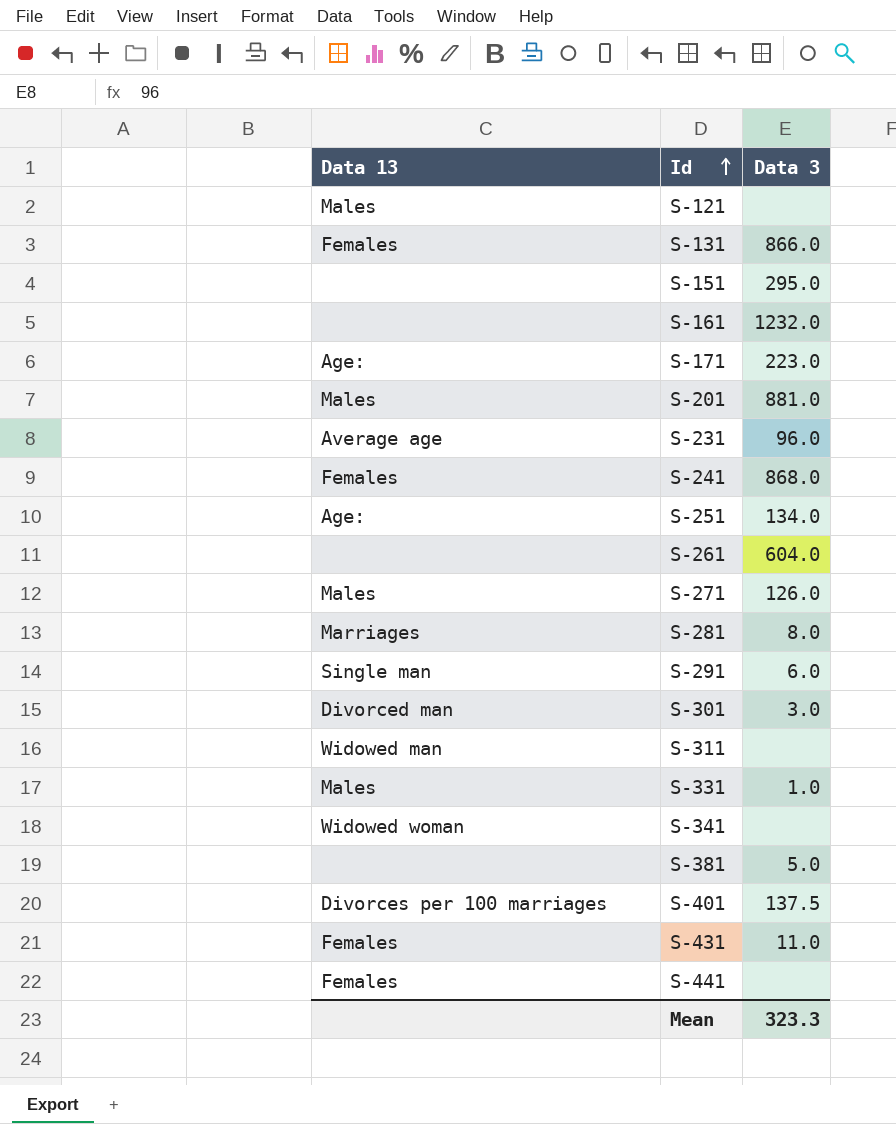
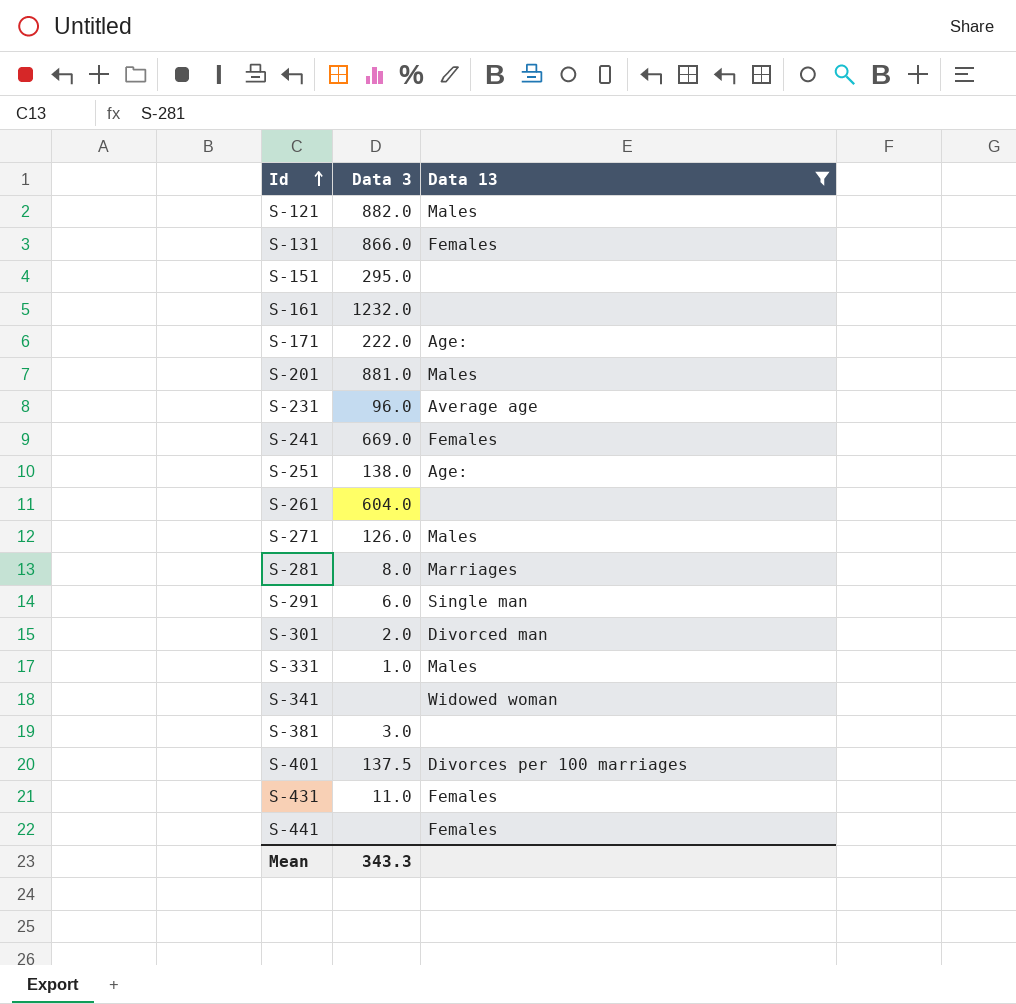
filter: none -> Data 13 != Widowed man
column Data 13 | position: 1 -> 3
S-121 | Data 3: none -> 882.0
S-171 | Data 3: 223.0 -> 222.0
S-241 | Data 3: 868.0 -> 669.0
S-251 | Data 3: 134.0 -> 138.0
S-301 | Data 3: 3.0 -> 2.0
S-381 | Data 3: 5.0 -> 3.0
Mean | Data 3: 323.3 -> 343.3

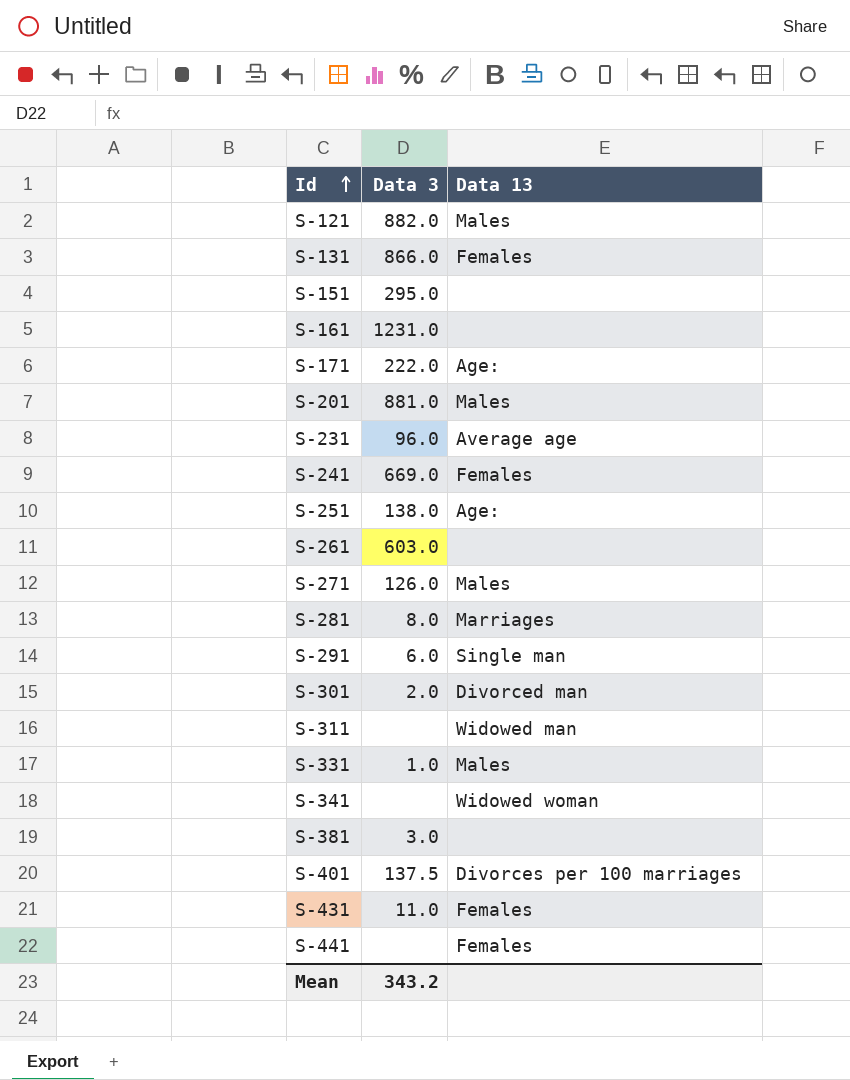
filter: Data 13 != Widowed man -> none
S-161 | Data 3: 1232.0 -> 1231.0
S-261 | Data 3: 604.0 -> 603.0
Mean | Data 3: 343.3 -> 343.2

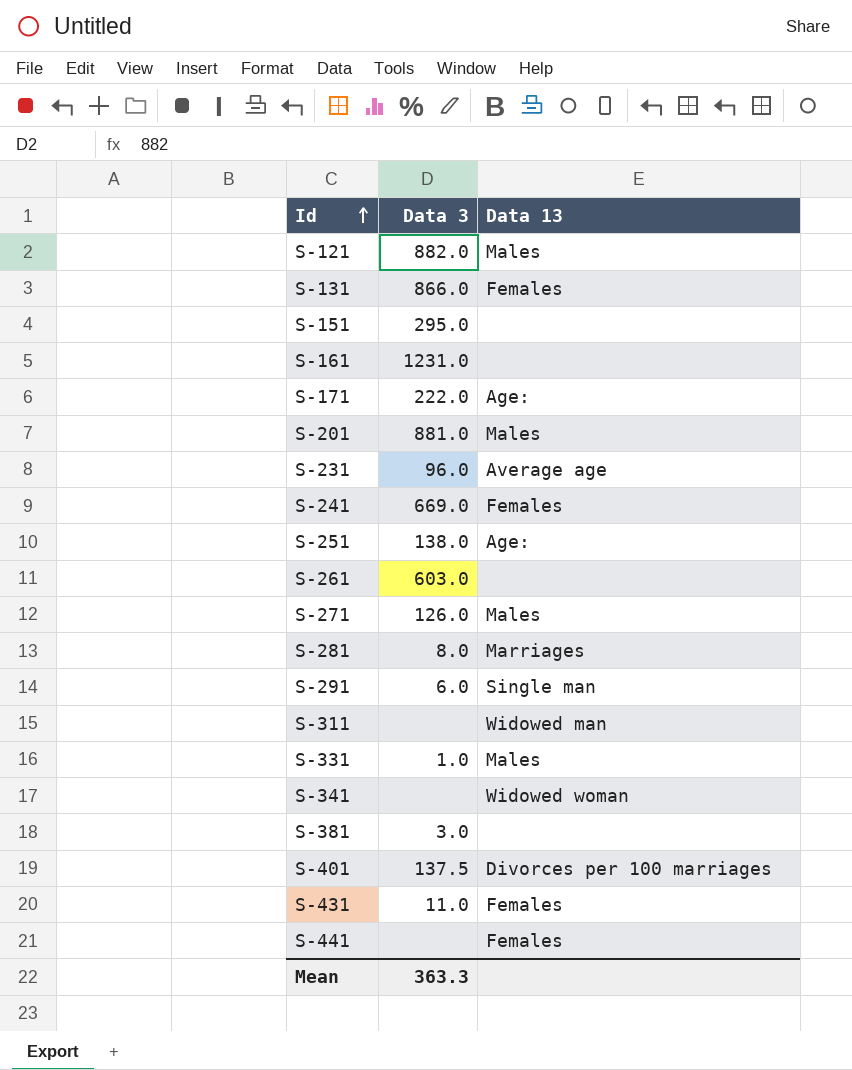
row S-301: 2.0 | Divorced man -> none
Mean | Data 3: 343.2 -> 363.3

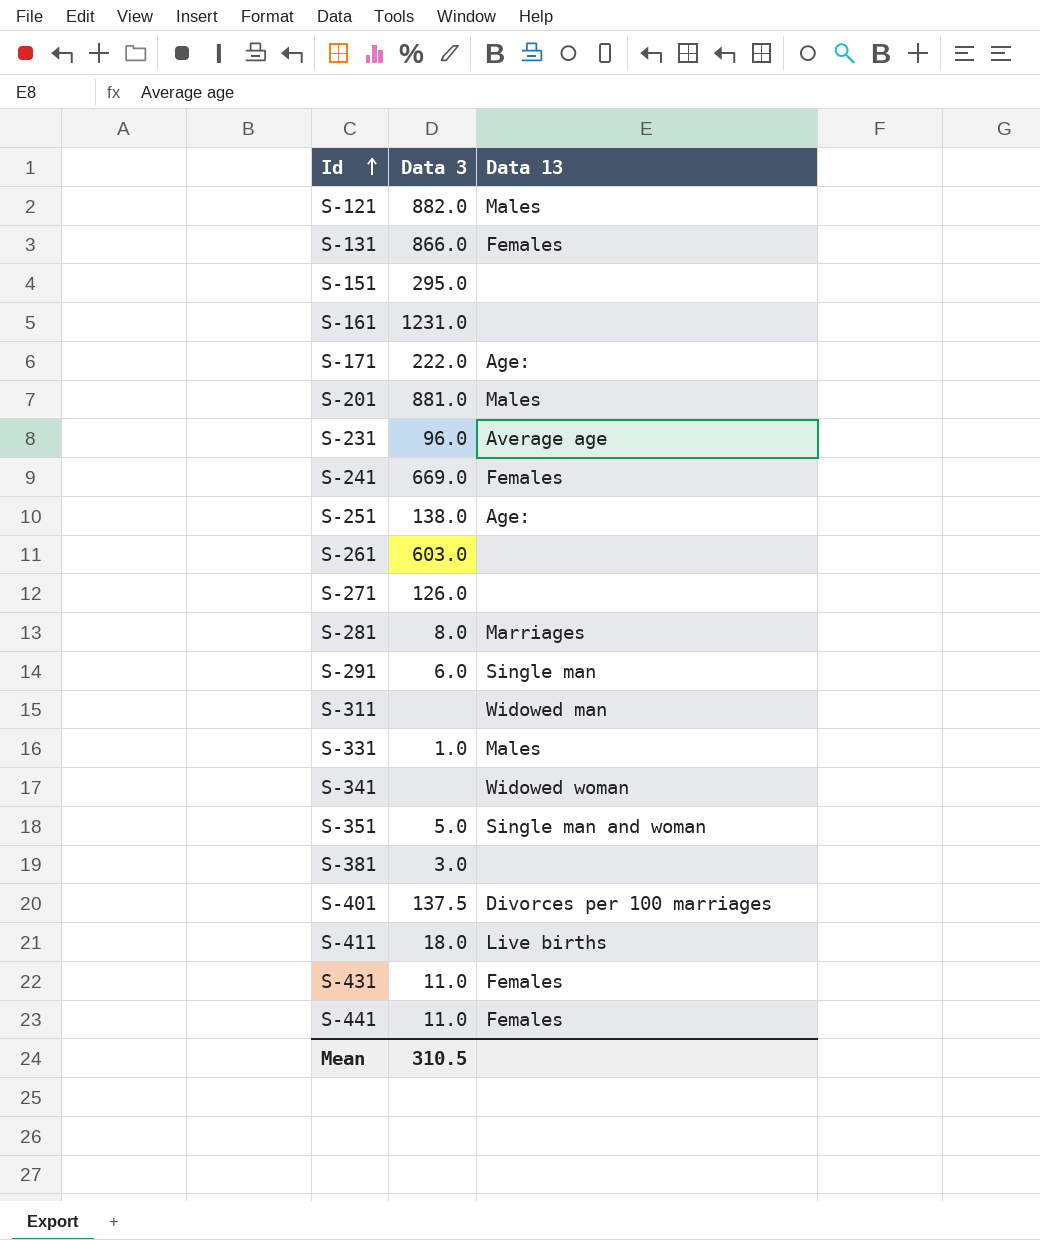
S-271 | Data 13: Males -> none
row S-351: none -> 5.0 | Single man and woman
row S-411: none -> 18.0 | Live births
S-441 | Data 3: none -> 11.0
Mean | Data 3: 363.3 -> 310.5

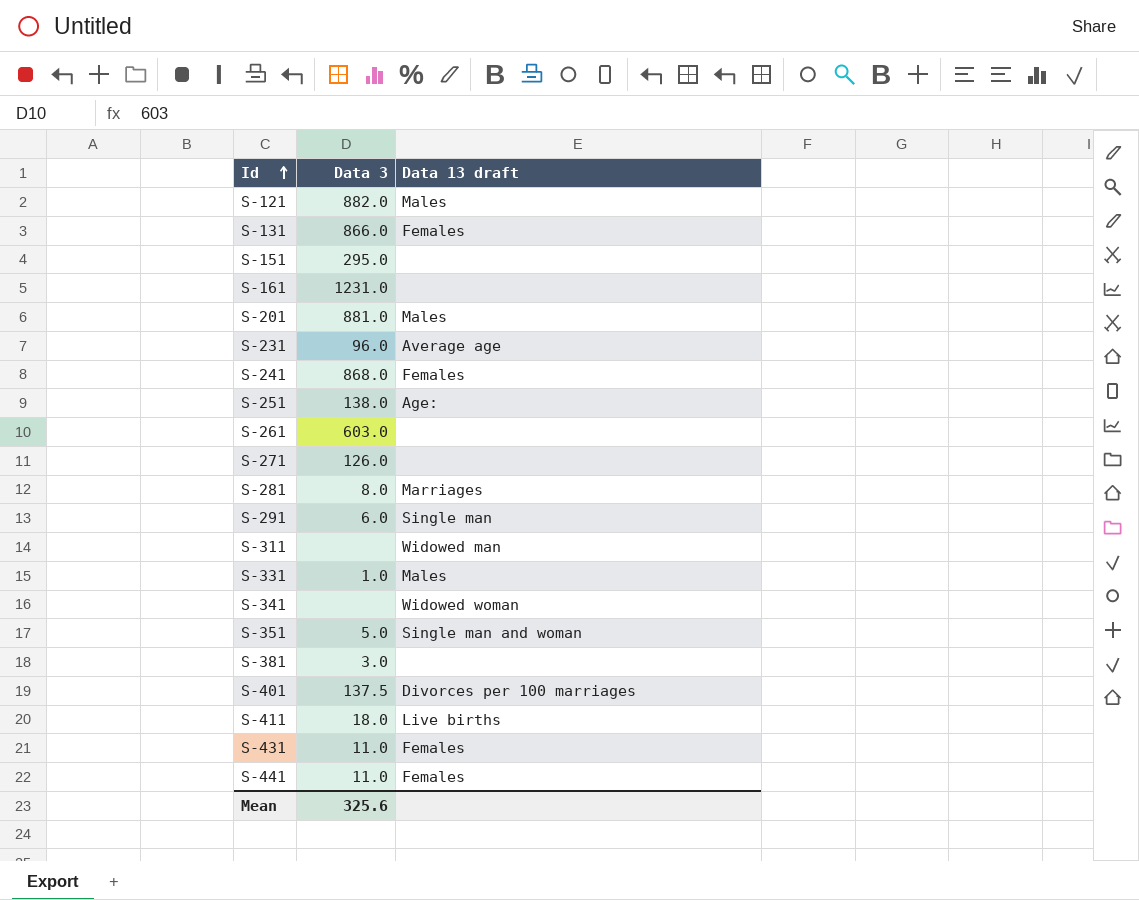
column name: Data 13 -> Data 13 draft
row S-171: 222.0 | Age: -> none
S-241 | Data 3: 669.0 -> 868.0
Mean | Data 3: 310.5 -> 325.6

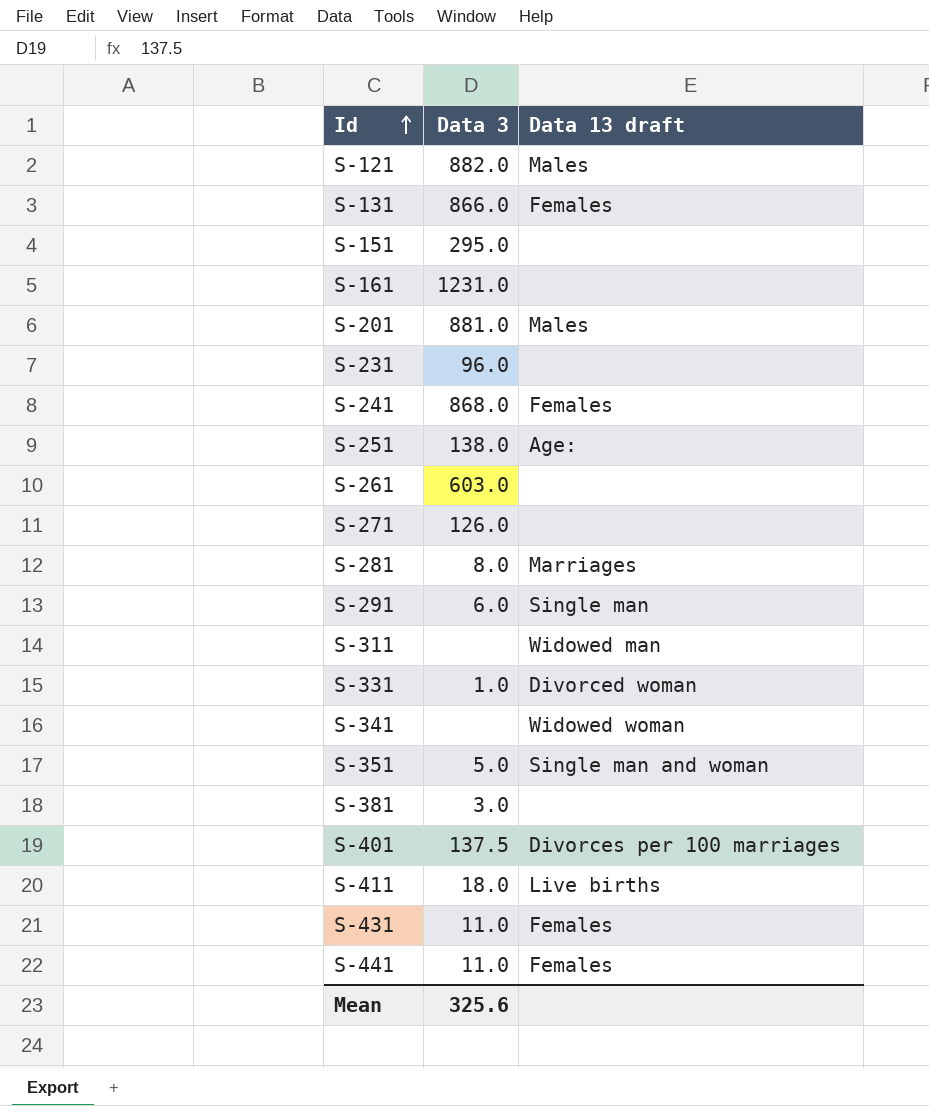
S-231 | Data 13 draft: Average age -> none
S-331 | Data 13 draft: Males -> Divorced woman

